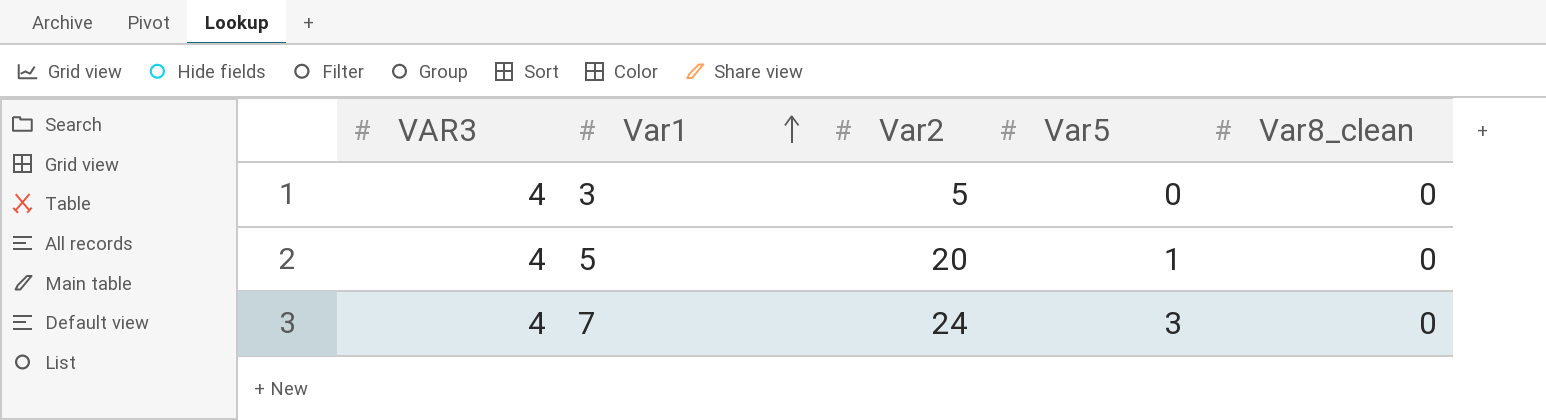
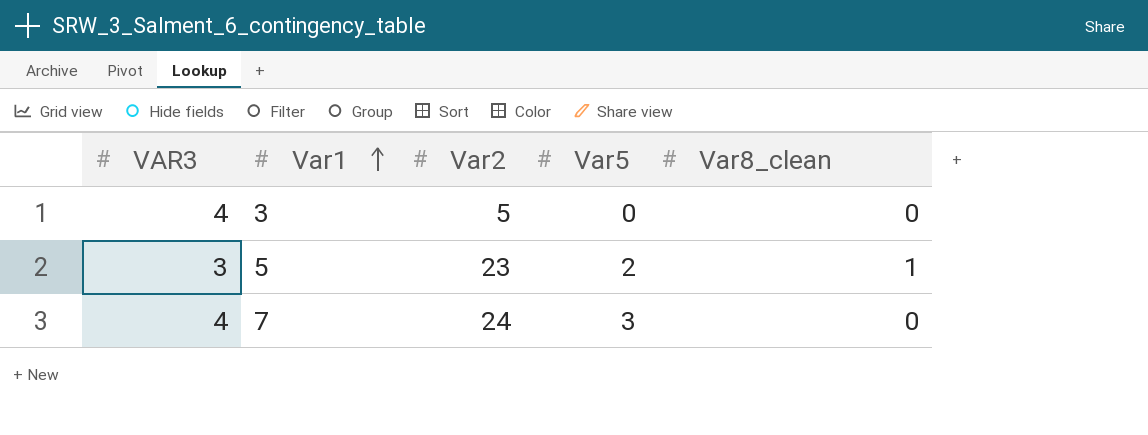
5 | VAR3: 4 -> 3
5 | Var2: 20 -> 23
5 | Var5: 1 -> 2
5 | Var8_clean: 0 -> 1

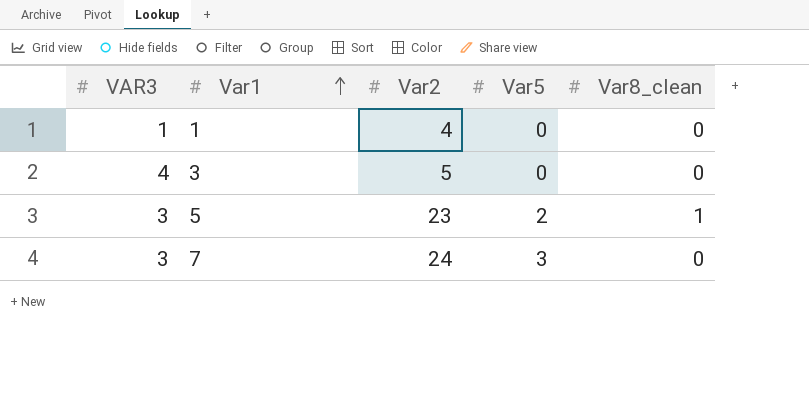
row 1: none -> 1 | 4 | 0 | 0
7 | VAR3: 4 -> 3

